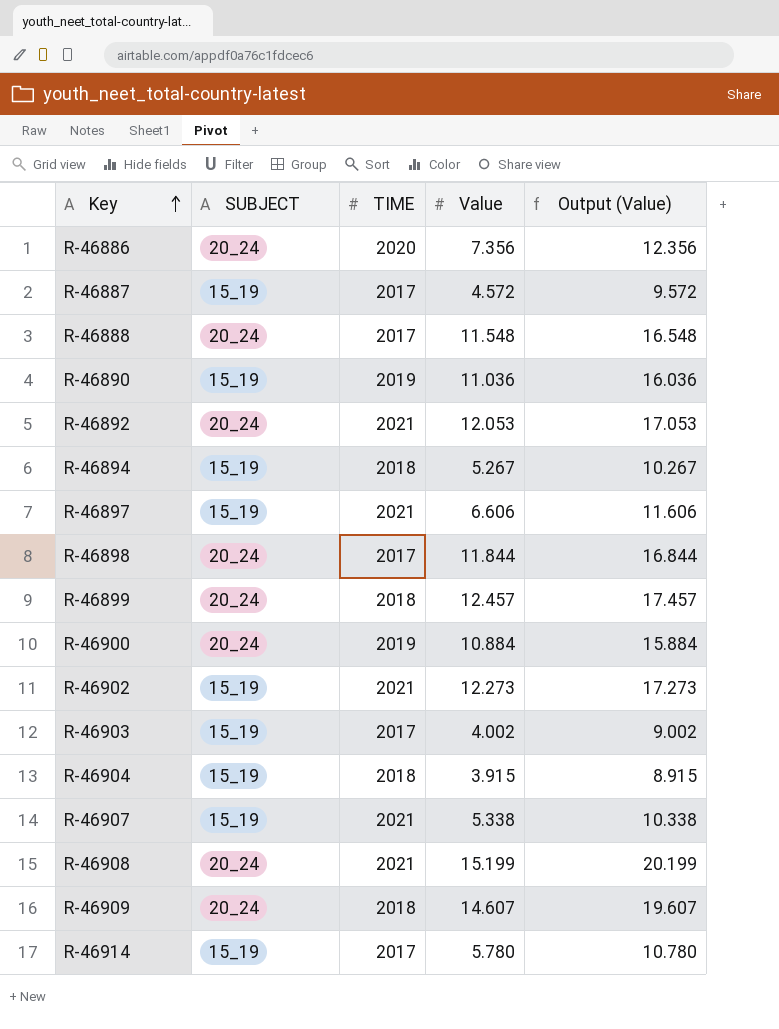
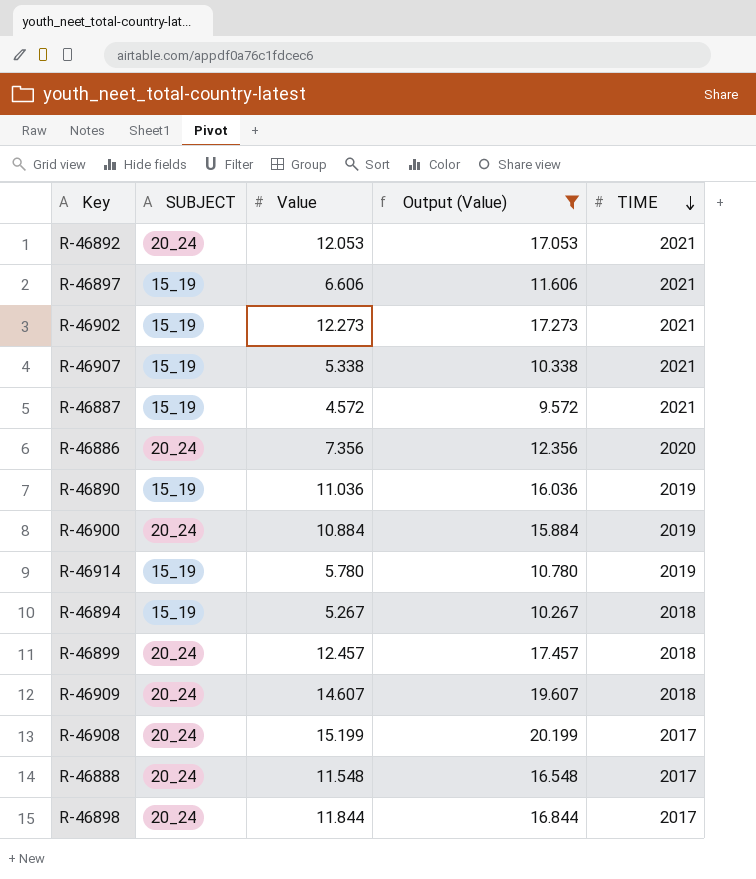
filter: none -> Output (Value) >= 9.572
row order: Key ascending -> TIME descending
column TIME | position: 3 -> 5
R-46887 | TIME: 2017 -> 2021
R-46914 | TIME: 2017 -> 2019
R-46908 | TIME: 2021 -> 2017

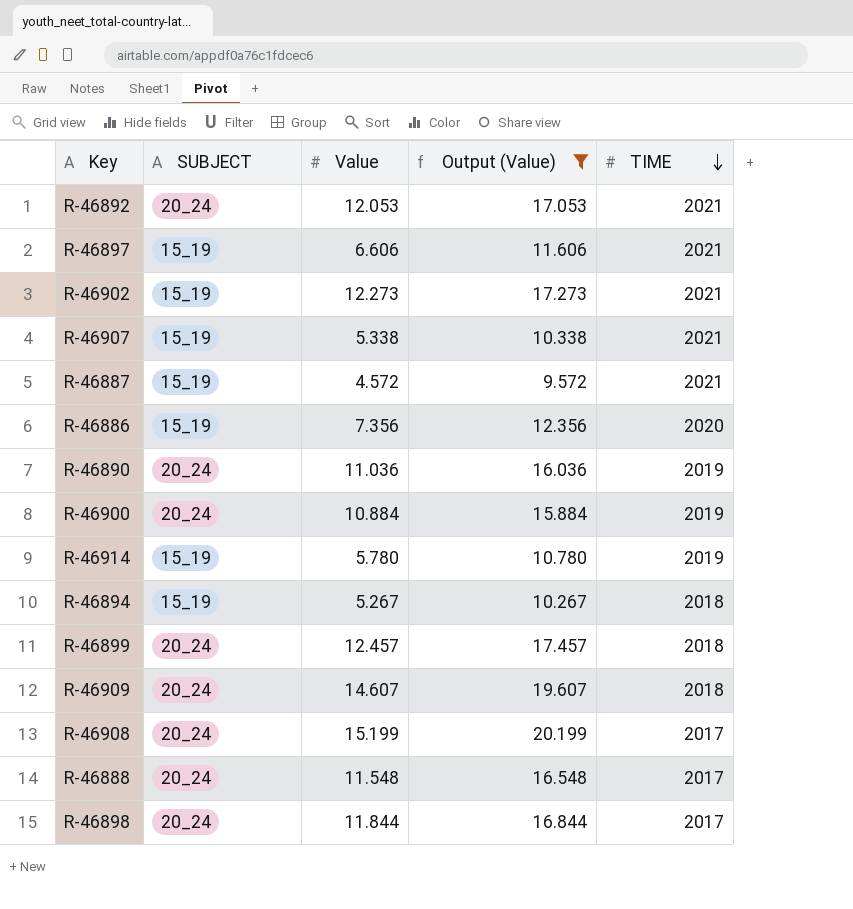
R-46886 | SUBJECT: 20_24 -> 15_19
R-46890 | SUBJECT: 15_19 -> 20_24

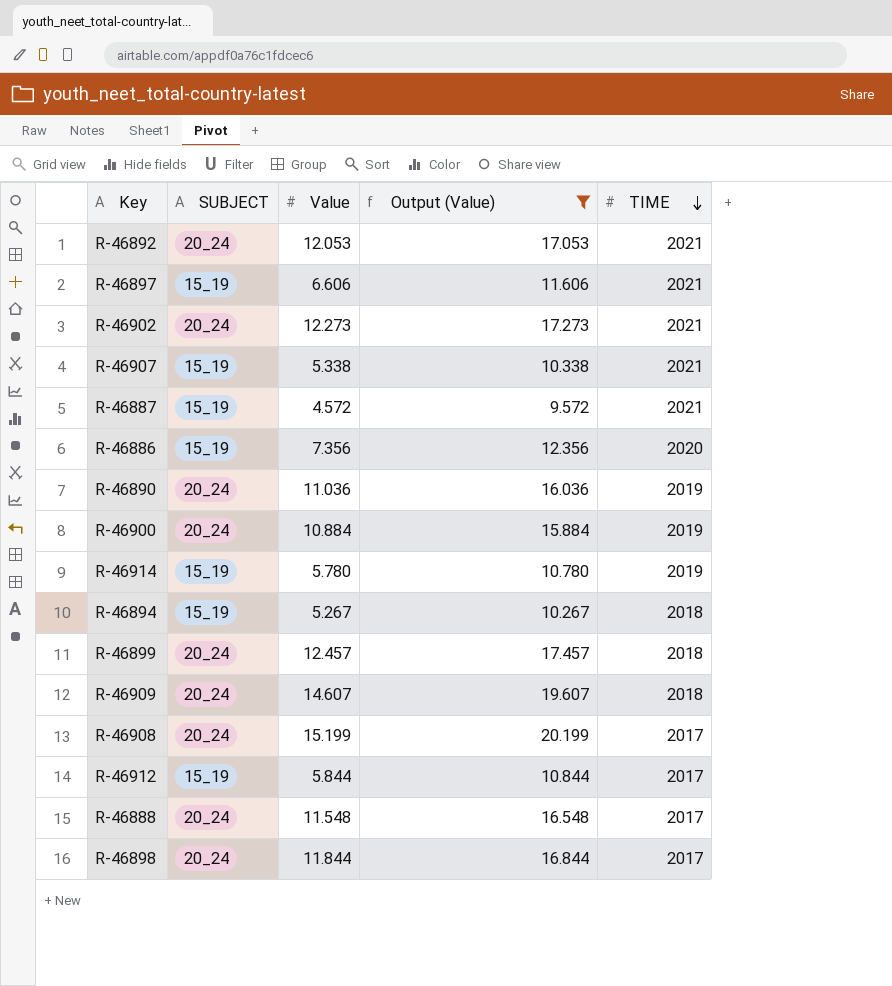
R-46902 | SUBJECT: 15_19 -> 20_24
row R-46912: none -> 15_19 | 5.844 | 10.844 | 2017

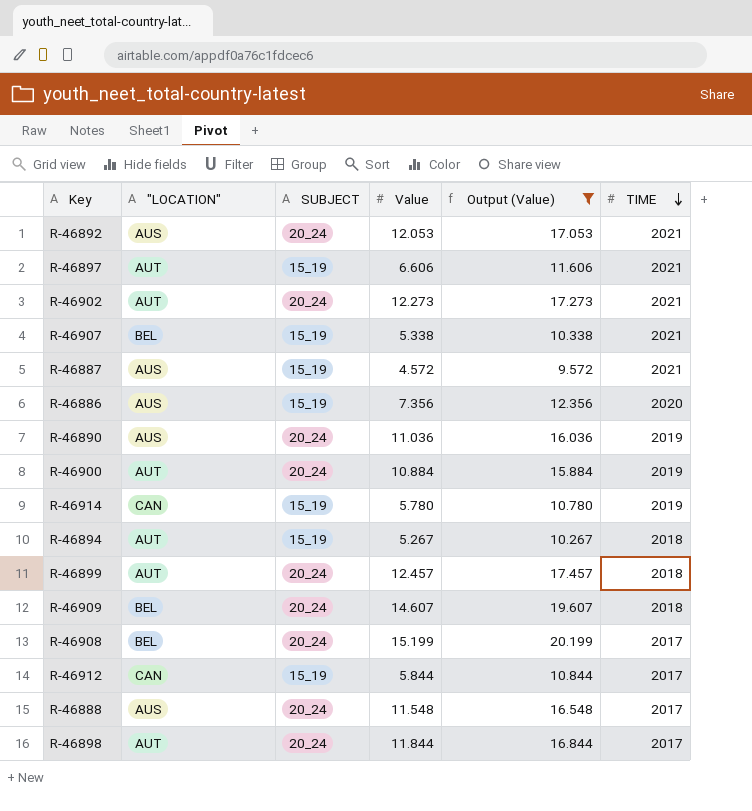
column "LOCATION" | position: none -> 2

